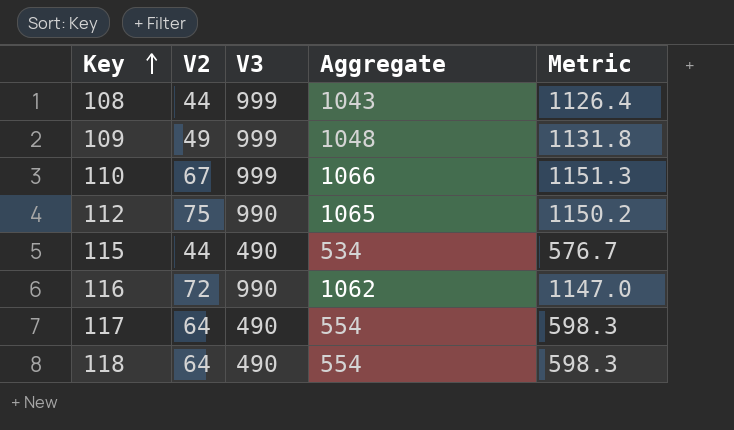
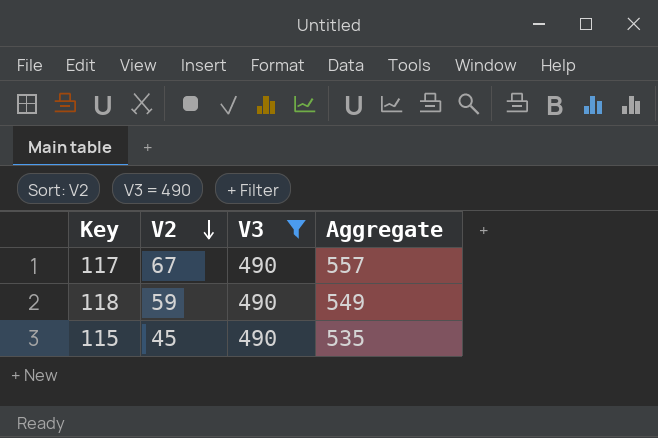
filter: none -> V3 = 490
row order: Key ascending -> V2 descending
column Metric | formula: [Aggregate] * 1.08 -> none
117 | V2: 64 -> 67
117 | Aggregate: 554 -> 557
118 | V2: 64 -> 59
118 | Aggregate: 554 -> 549
115 | V2: 44 -> 45
115 | Aggregate: 534 -> 535

